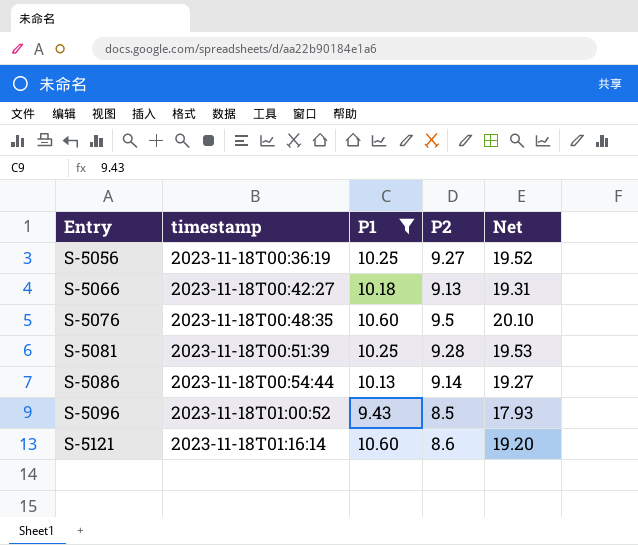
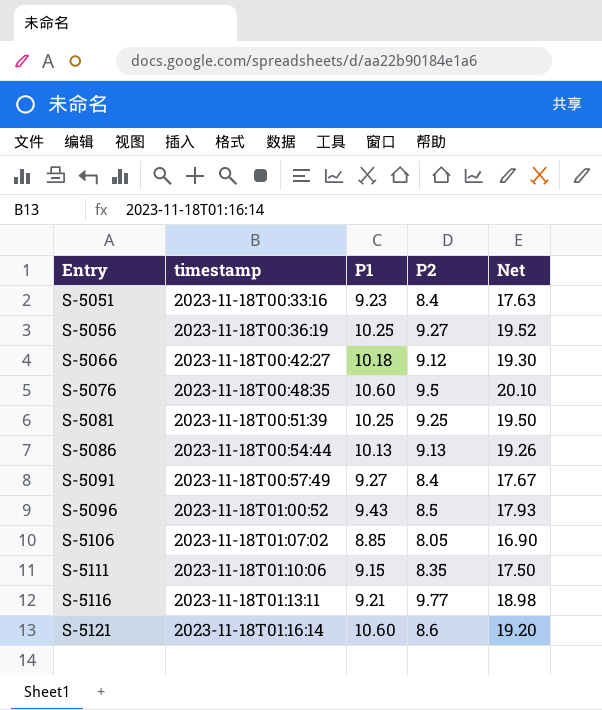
filter: P1 >= 9.43 -> none
S-5066 | P2: 9.13 -> 9.12
S-5066 | Net: 19.31 -> 19.30
S-5081 | P2: 9.28 -> 9.25
S-5081 | Net: 19.53 -> 19.50
S-5086 | P2: 9.14 -> 9.13
S-5086 | Net: 19.27 -> 19.26

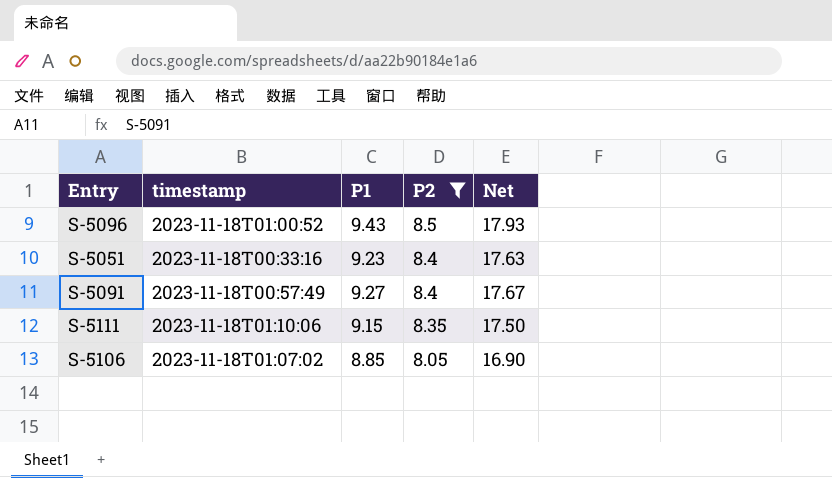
filter: none -> P2 <= 8.5
row order: Entry ascending -> P2 descending

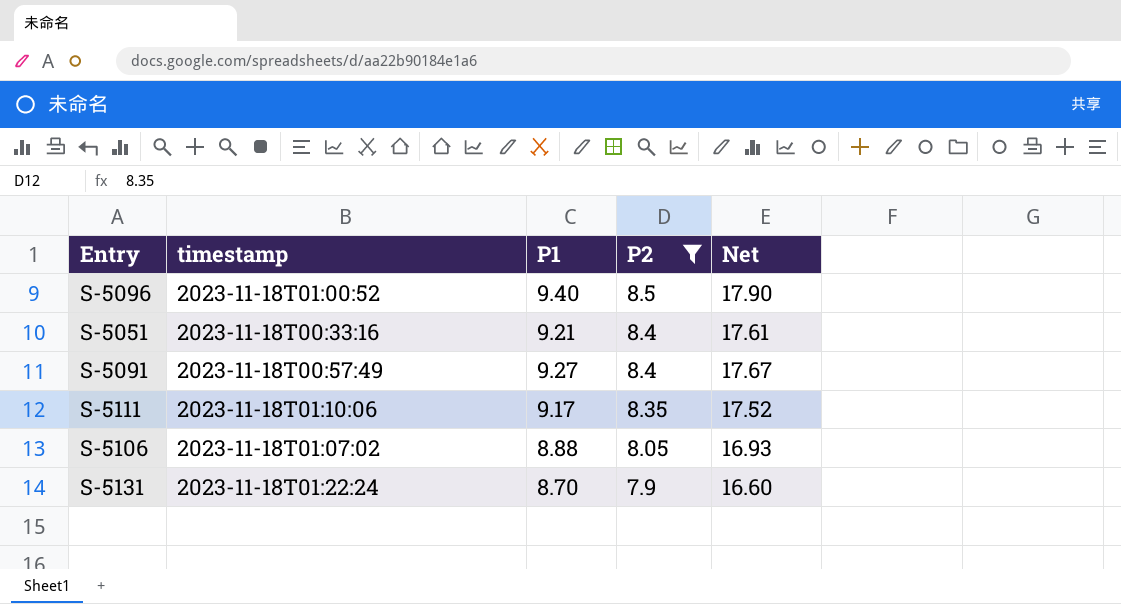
S-5096 | P1: 9.43 -> 9.40
S-5096 | Net: 17.93 -> 17.90
S-5051 | P1: 9.23 -> 9.21
S-5051 | Net: 17.63 -> 17.61
S-5111 | P1: 9.15 -> 9.17
S-5111 | Net: 17.50 -> 17.52
S-5106 | P1: 8.85 -> 8.88
S-5106 | Net: 16.90 -> 16.93
row S-5131: none -> 2023-11-18T01:22:24 | 8.70 | 7.9 | 16.60

